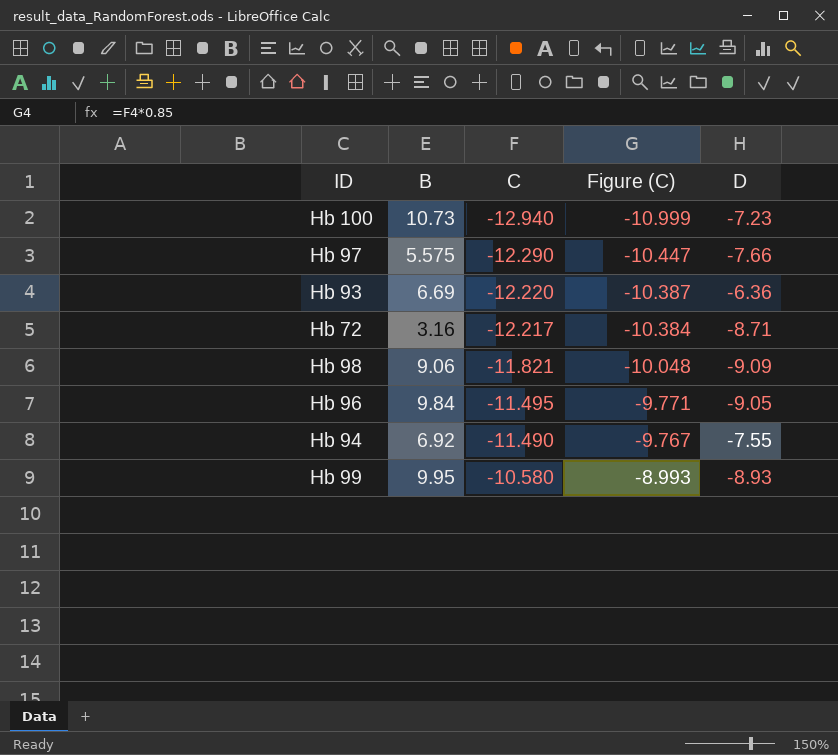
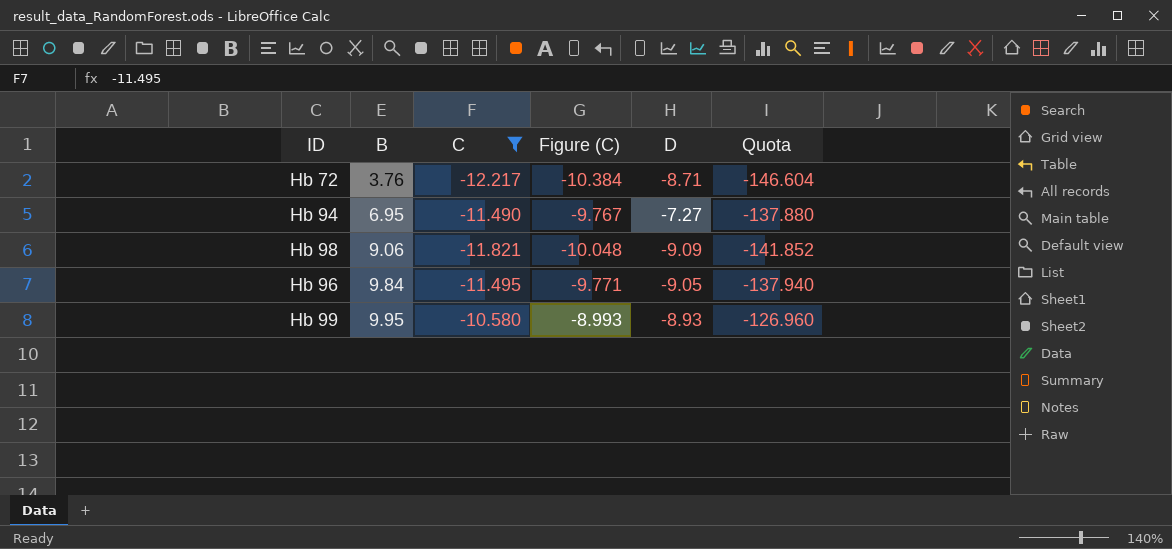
filter: none -> C >= -12.217
row order: C ascending -> B ascending
column Quota | formula: none -> [C] * 12
Hb 72 | B: 3.16 -> 3.76
Hb 94 | B: 6.92 -> 6.95
Hb 94 | D: -7.55 -> -7.27

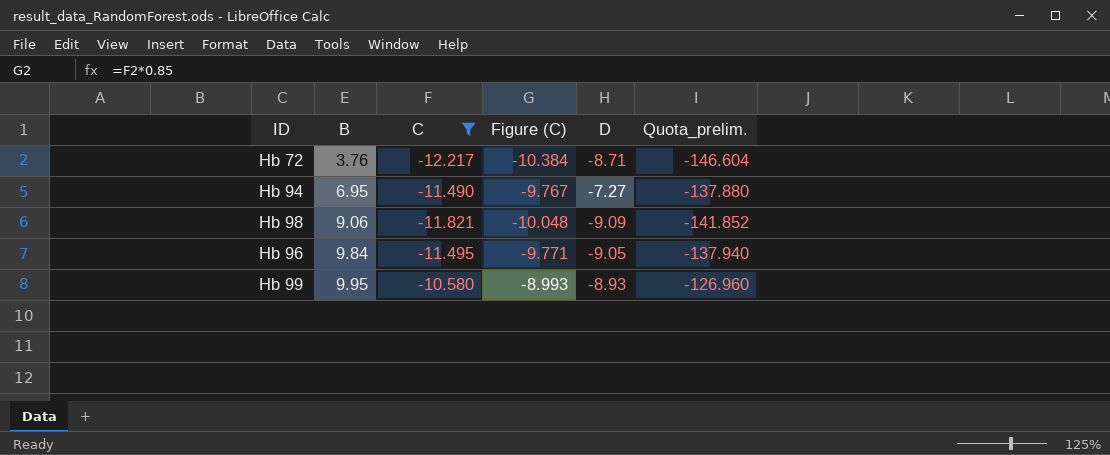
column name: Quota -> Quota_prelim.

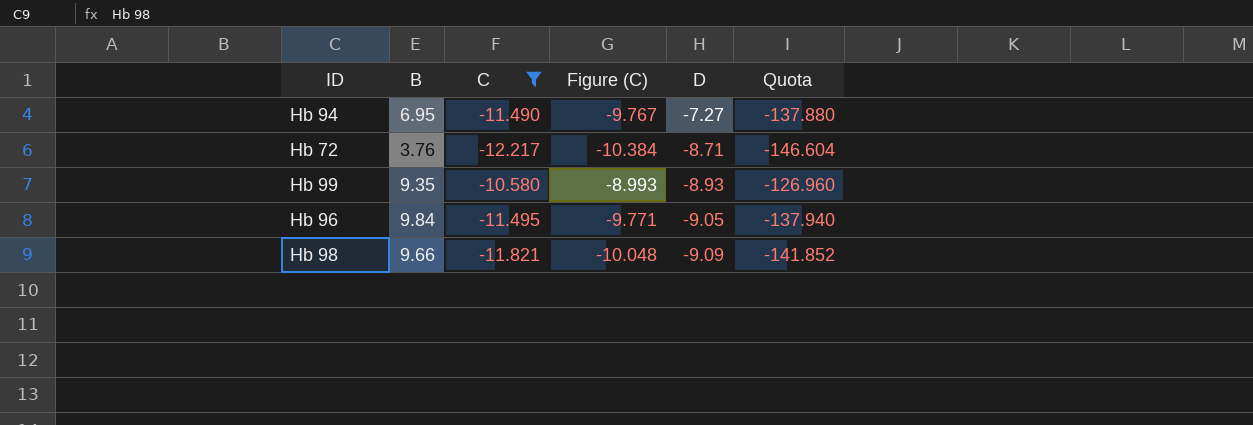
row order: B ascending -> D descending
column name: Quota_prelim. -> Quota
Hb 99 | B: 9.95 -> 9.35
Hb 98 | B: 9.06 -> 9.66

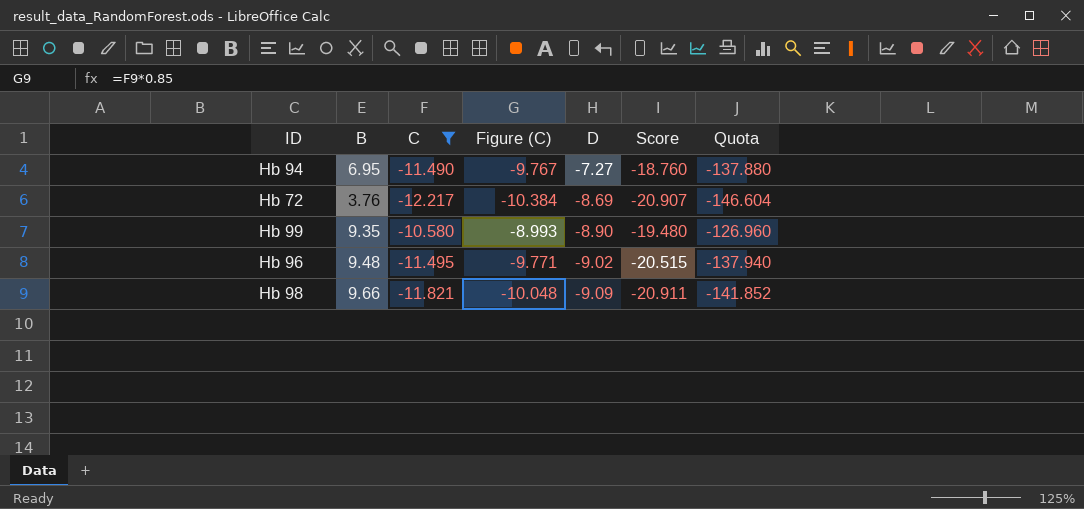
column Score | formula: none -> [C] + [D]
Hb 72 | D: -8.71 -> -8.69
Hb 99 | D: -8.93 -> -8.90
Hb 96 | B: 9.84 -> 9.48
Hb 96 | D: -9.05 -> -9.02

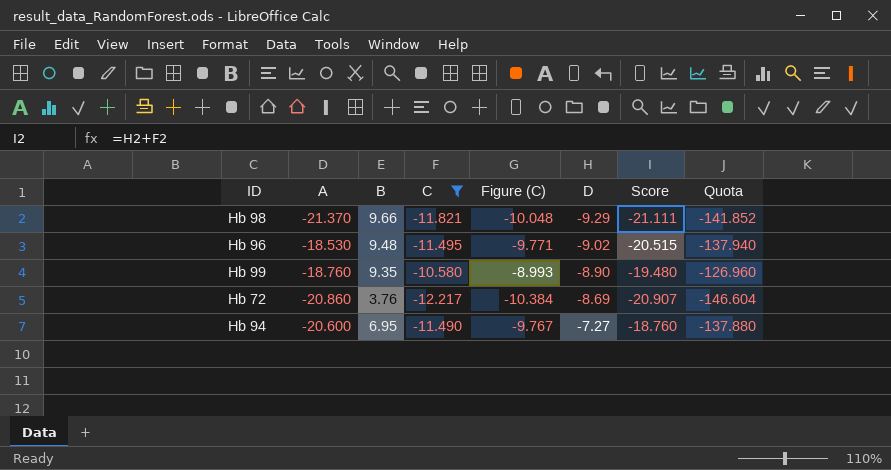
row order: D descending -> D ascending
column A | position: none -> 2
Hb 98 | D: -9.09 -> -9.29
Hb 98 | Score: -20.911 -> -21.111

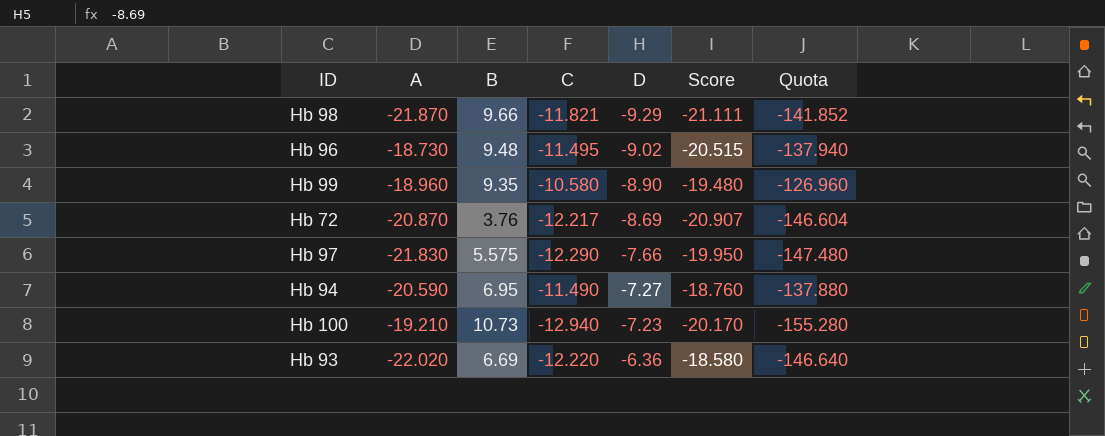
filter: C >= -12.217 -> none
column Figure (C) | formula: [C] * 0.85 -> none
Hb 98 | A: -21.370 -> -21.870
Hb 96 | A: -18.530 -> -18.730
Hb 99 | A: -18.760 -> -18.960
Hb 72 | A: -20.860 -> -20.870
Hb 94 | A: -20.600 -> -20.590

